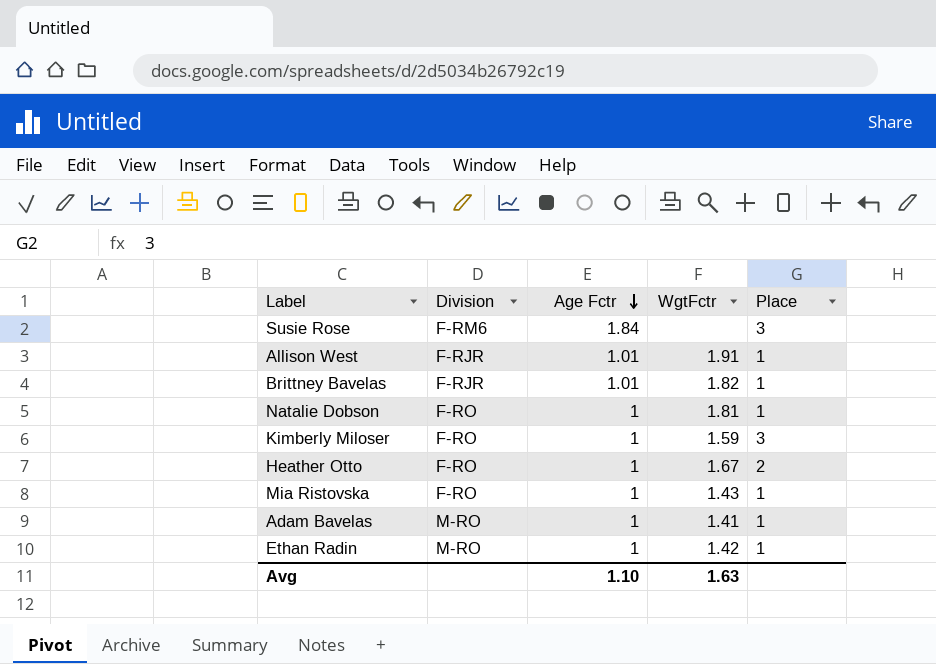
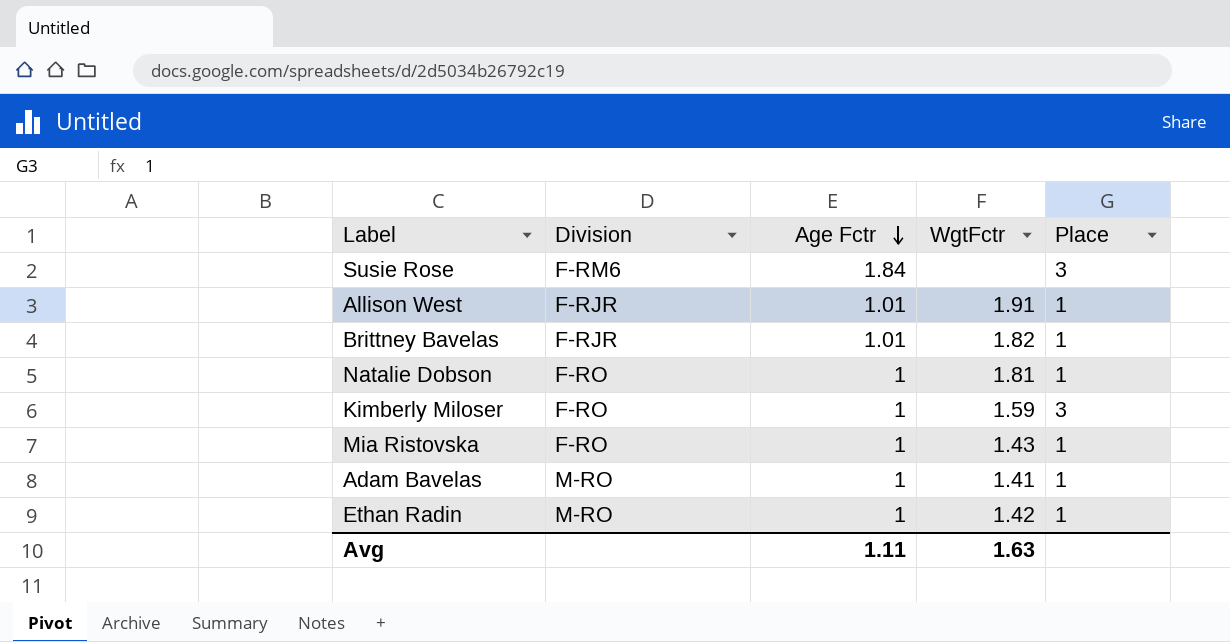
row Heather Otto: F-RO | 1 | 1.67 | 2 -> none
Avg | Age Fctr: 1.10 -> 1.11

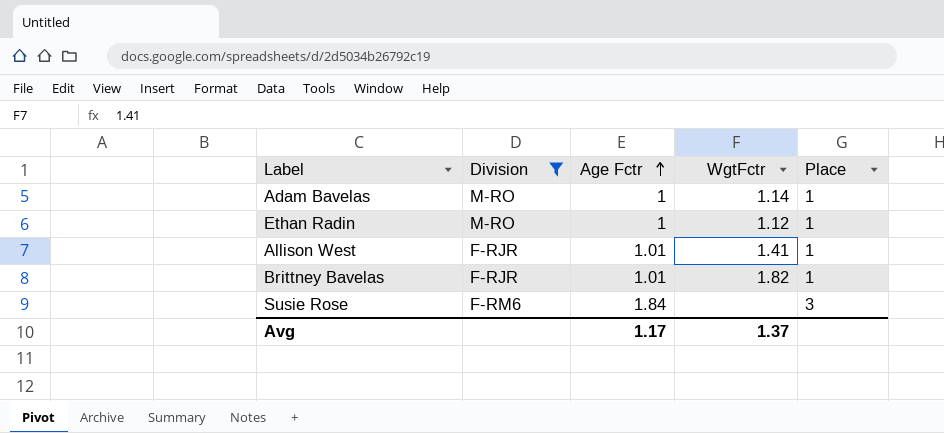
filter: none -> Division != F-RO
row order: Age Fctr descending -> Age Fctr ascending
Adam Bavelas | WgtFctr: 1.41 -> 1.14
Ethan Radin | WgtFctr: 1.42 -> 1.12
Allison West | WgtFctr: 1.91 -> 1.41
Avg | Age Fctr: 1.11 -> 1.17
Avg | WgtFctr: 1.63 -> 1.37

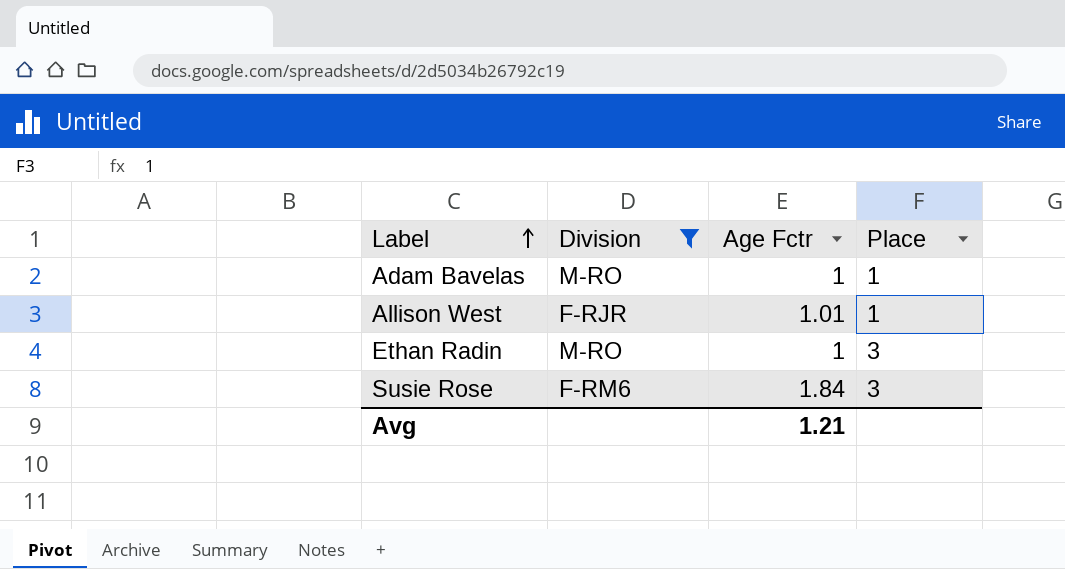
row order: Age Fctr ascending -> Label ascending
column WgtFctr | position: 4 -> none
row Brittney Bavelas: F-RJR | 1.01 | 1.82 | 1 -> none
Ethan Radin | Place: 1 -> 3
Avg | Age Fctr: 1.17 -> 1.21

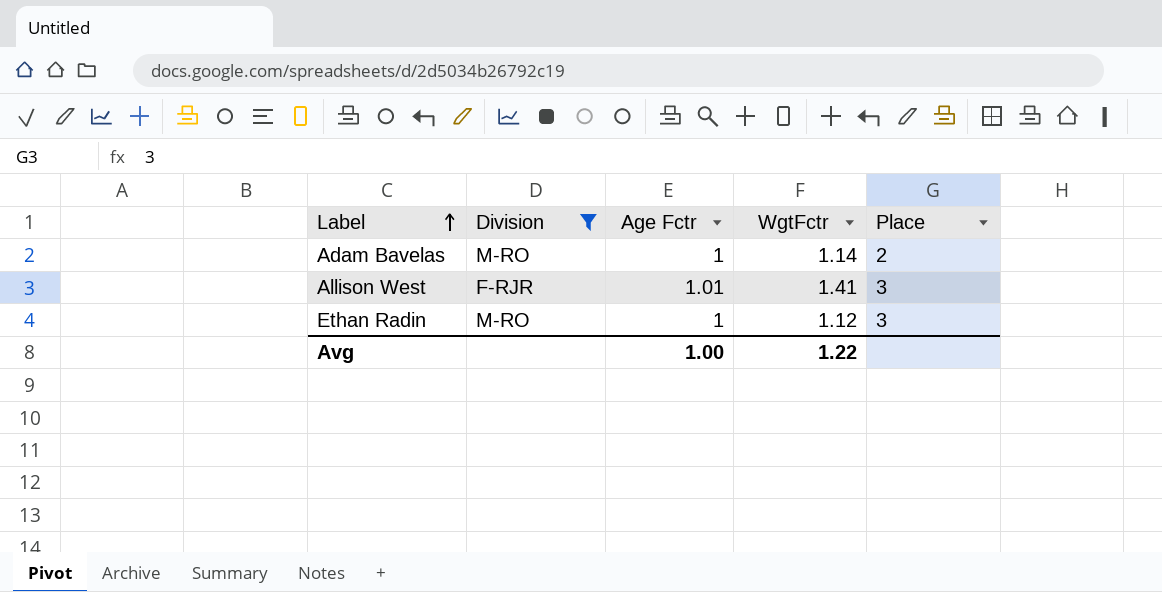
column WgtFctr | position: none -> 4
row Susie Rose: F-RM6 | 1.84 | 3 -> none
Adam Bavelas | Place: 1 -> 2
Allison West | Place: 1 -> 3
Avg | Age Fctr: 1.21 -> 1.00

